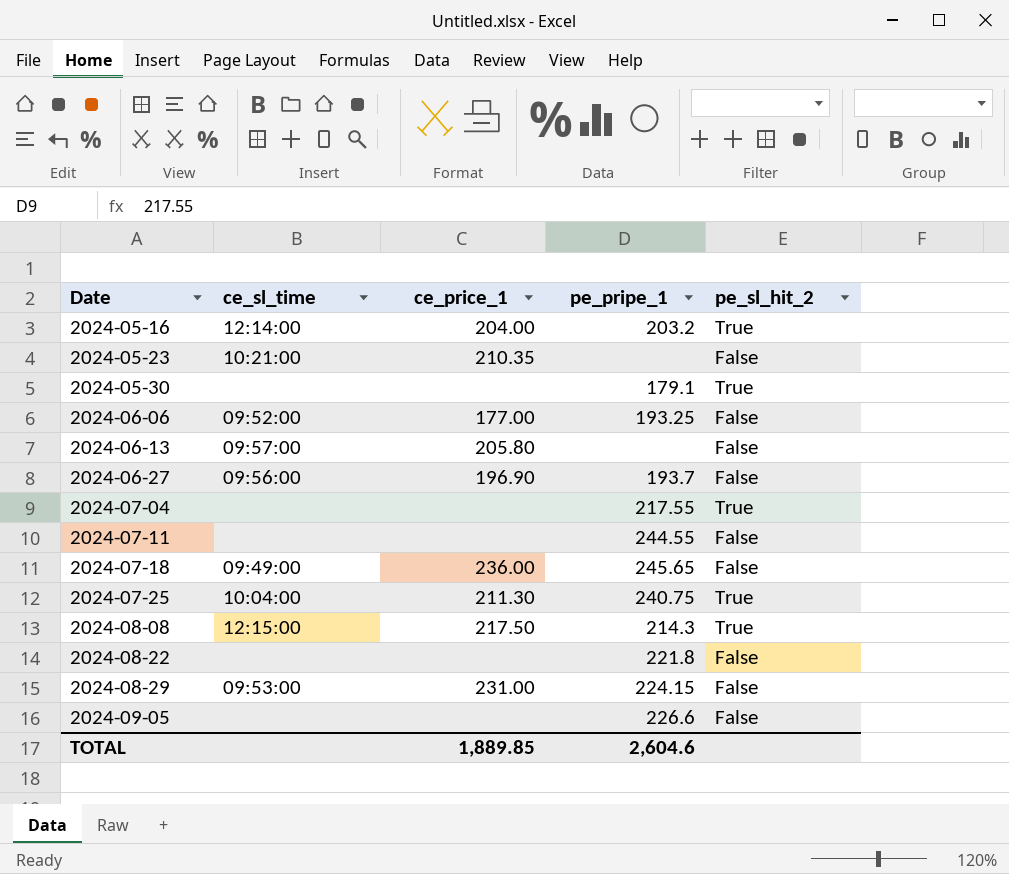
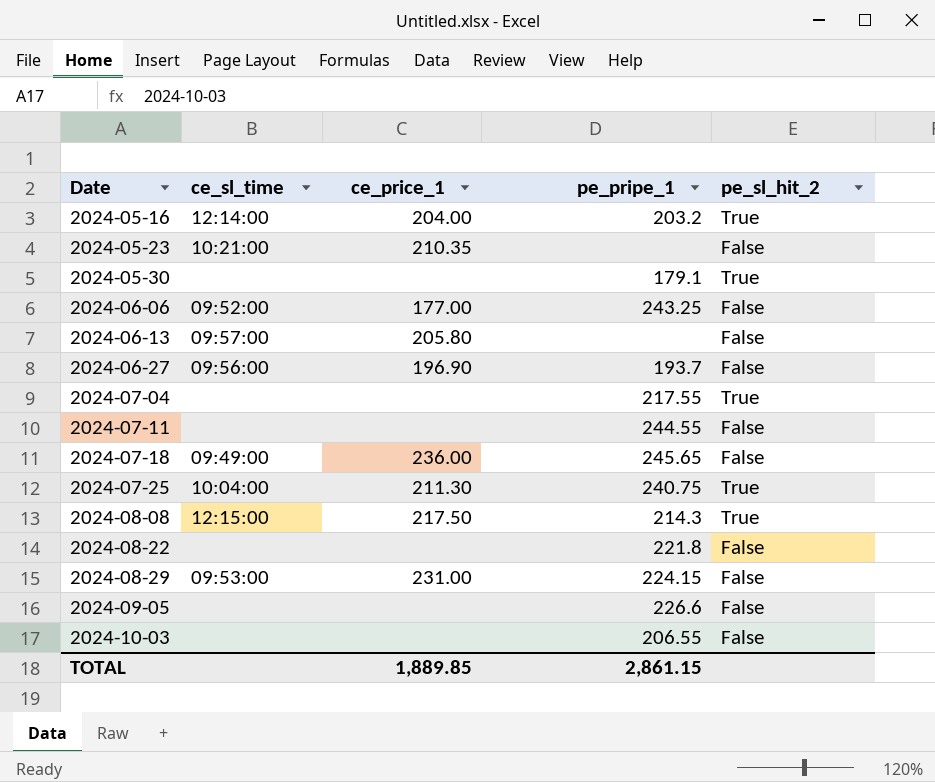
2024-06-06 | pe_pripe_1: 193.25 -> 243.25
row 2024-10-03: none -> none | none | 206.55 | False
TOTAL | pe_pripe_1: 2,604.6 -> 2,861.15

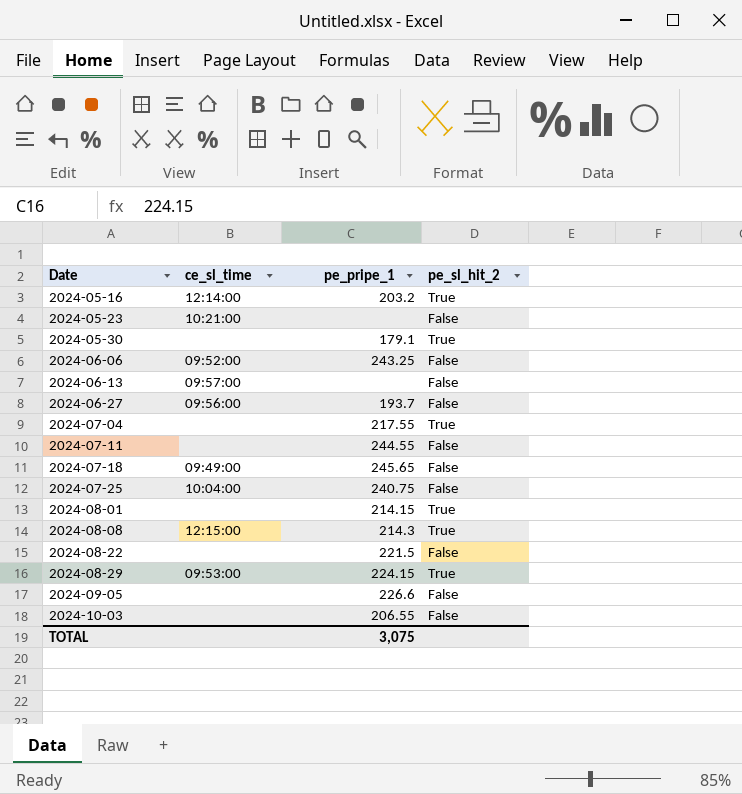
column ce_price_1 | position: 3 -> none
2024-07-25 | pe_sl_hit_2: True -> False
row 2024-08-01: none -> none | 214.15 | True
2024-08-22 | pe_pripe_1: 221.8 -> 221.5
2024-08-29 | pe_sl_hit_2: False -> True
TOTAL | pe_pripe_1: 2,861.15 -> 3,075

